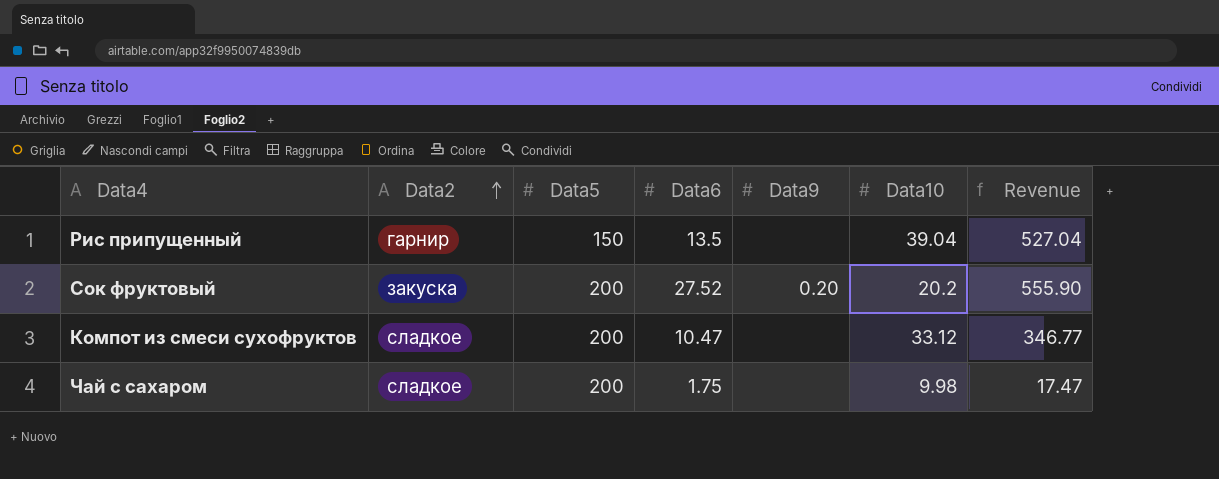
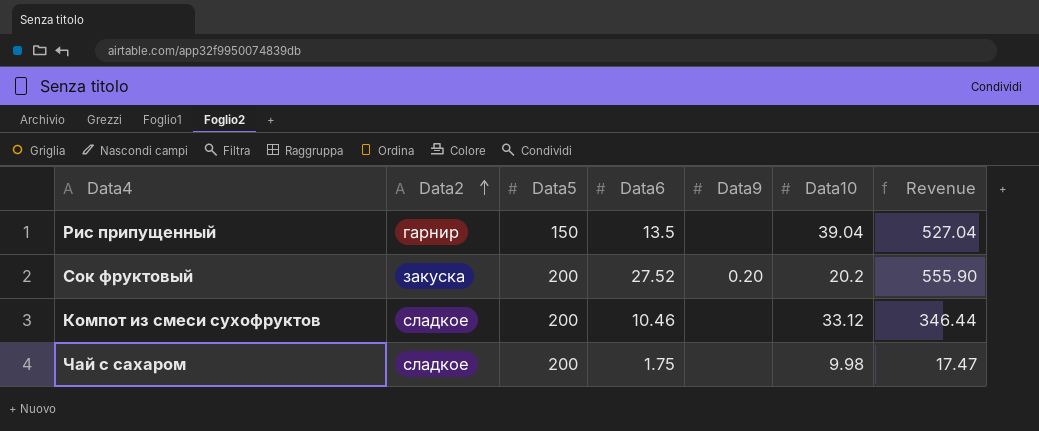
Компот из смеси сухофруктов | Data6: 10.47 -> 10.46
Компот из смеси сухофруктов | Revenue: 346.77 -> 346.44

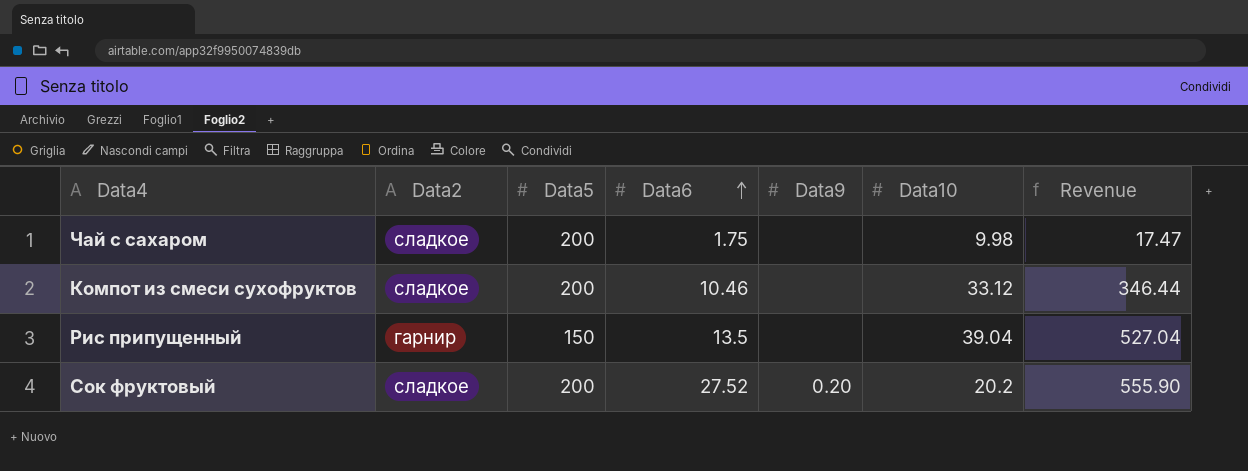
row order: Data2 ascending -> Data6 ascending
Сок фруктовый | Data2: закуска -> сладкое

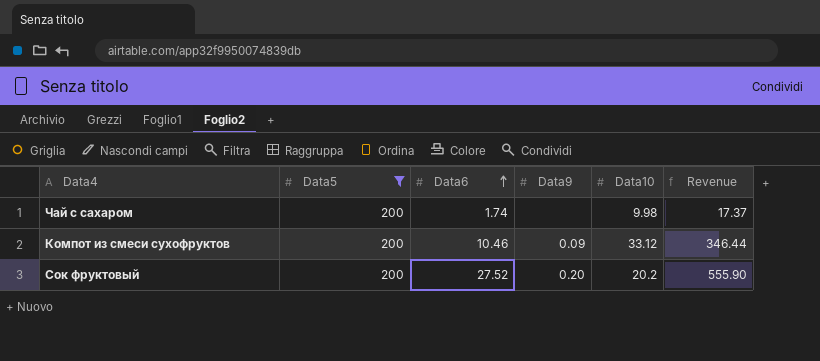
filter: none -> Data5 = 200
column Data2 | position: 2 -> none
Чай с сахаром | Data6: 1.75 -> 1.74
Чай с сахаром | Revenue: 17.47 -> 17.37
Компот из смеси сухофруктов | Data9: none -> 0.09

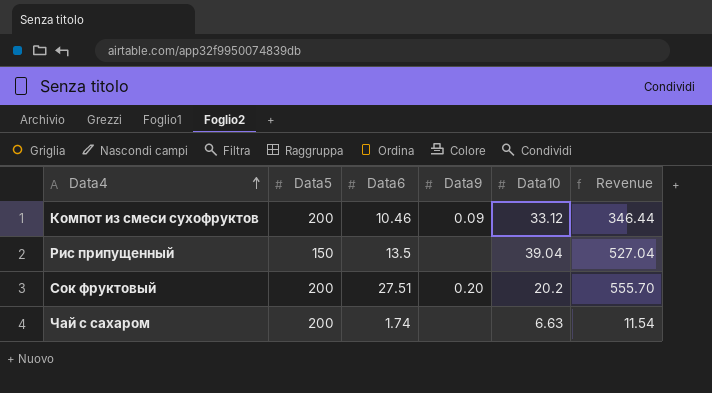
filter: Data5 = 200 -> none
row order: Data6 ascending -> Data4 ascending
Сок фруктовый | Data6: 27.52 -> 27.51
Сок фруктовый | Revenue: 555.90 -> 555.70
Чай с сахаром | Data10: 9.98 -> 6.63
Чай с сахаром | Revenue: 17.37 -> 11.54

